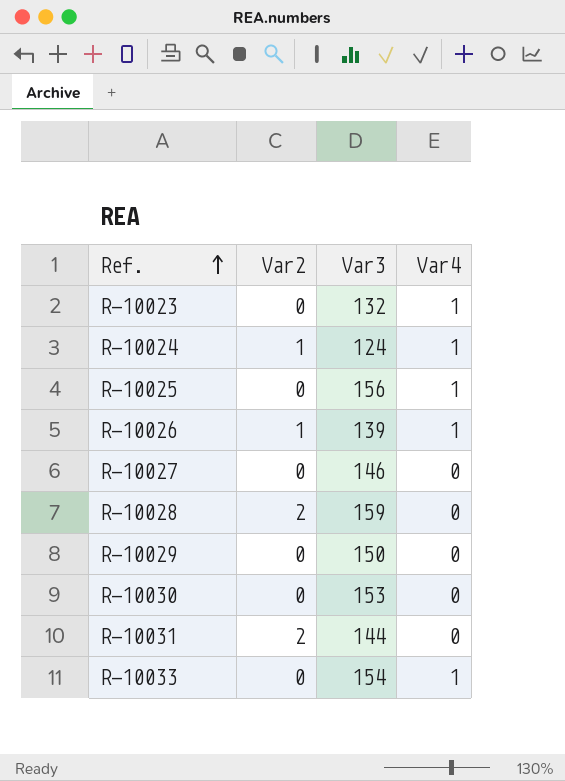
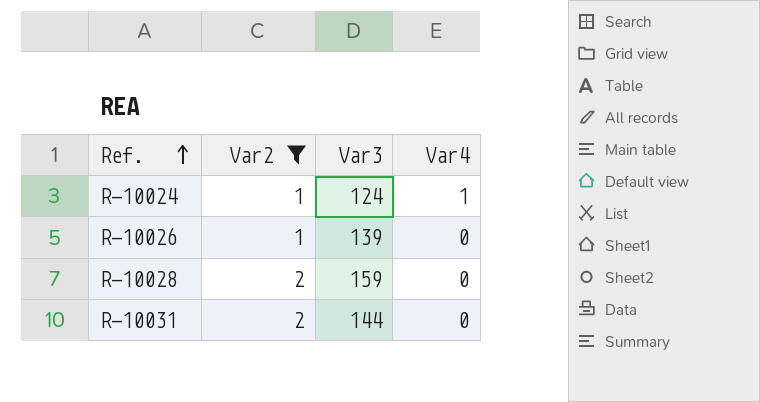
filter: none -> Var2 != 0
R-10026 | Var4: 1 -> 0

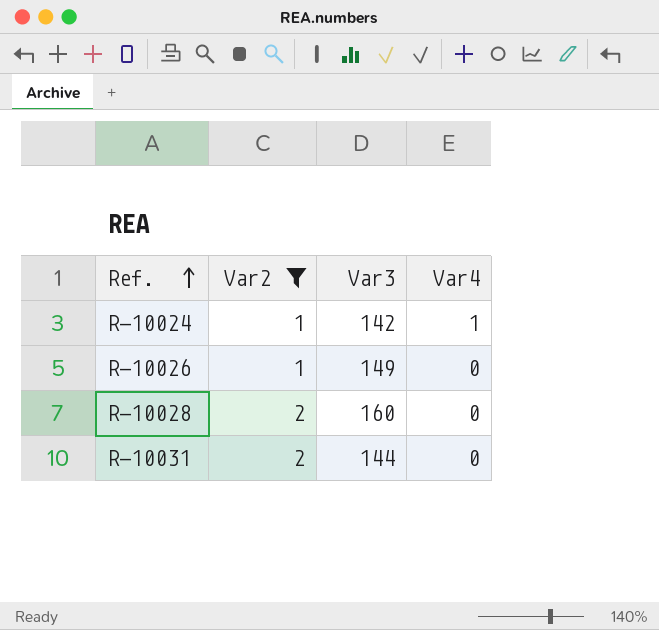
R-10024 | Var3: 124 -> 142
R-10026 | Var3: 139 -> 149
R-10028 | Var3: 159 -> 160

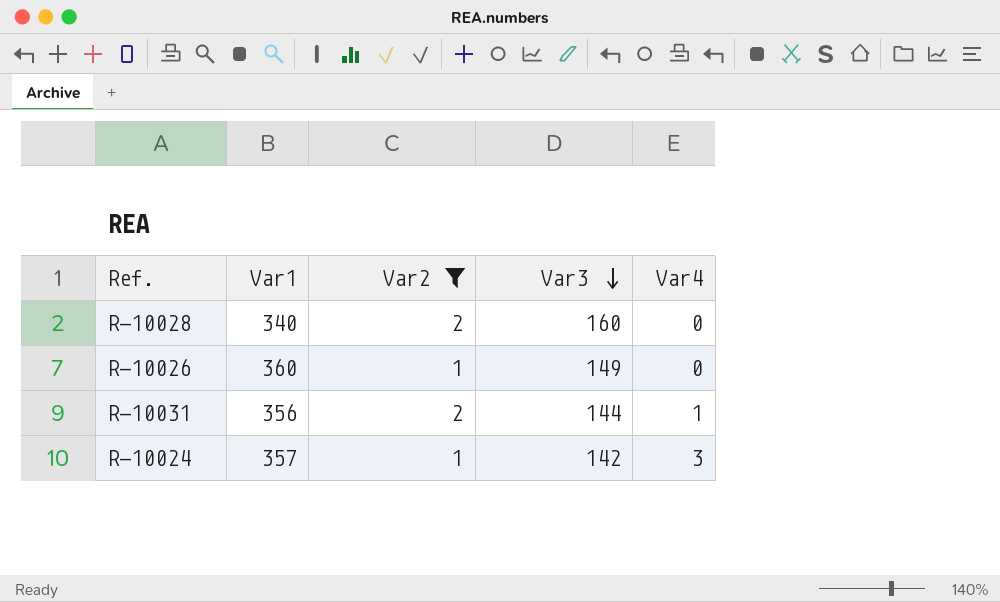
row order: Ref. ascending -> Var3 descending
column Var1 | position: none -> 2
R-10031 | Var4: 0 -> 1
R-10024 | Var4: 1 -> 3

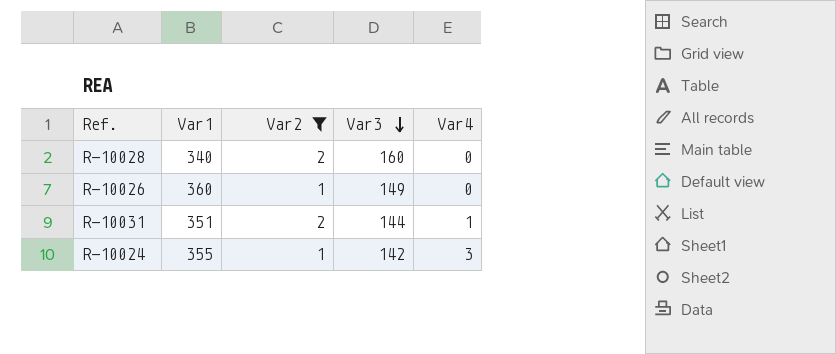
R-10031 | Var1: 356 -> 351
R-10024 | Var1: 357 -> 355

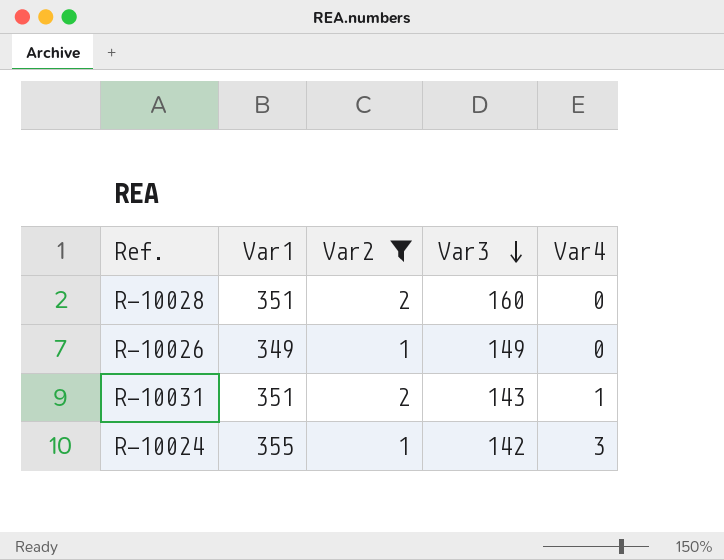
R-10028 | Var1: 340 -> 351
R-10026 | Var1: 360 -> 349
R-10031 | Var3: 144 -> 143

